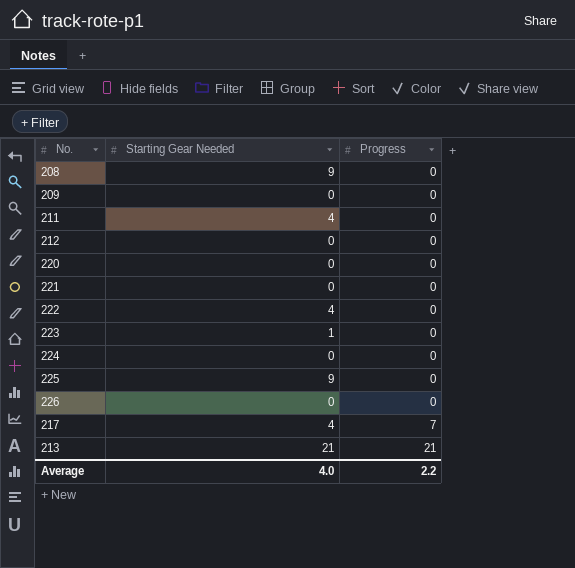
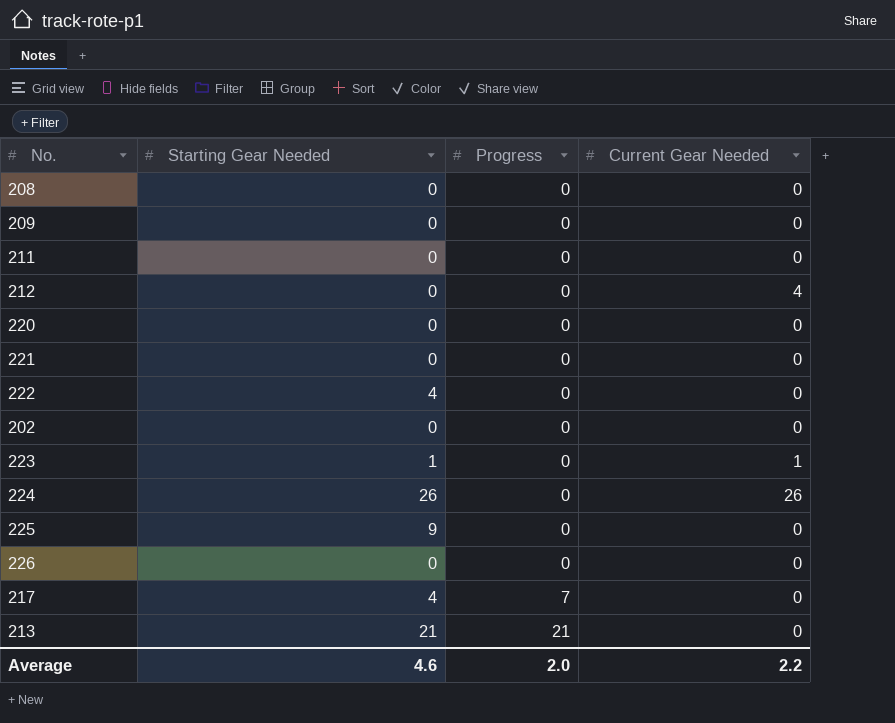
column Current Gear Needed | position: none -> 4
208 | Starting Gear Needed: 9 -> 0
211 | Starting Gear Needed: 4 -> 0
row 202: none -> 0 | 0 | 0
224 | Starting Gear Needed: 0 -> 26
Average | Starting Gear Needed: 4.0 -> 4.6
Average | Progress: 2.2 -> 2.0

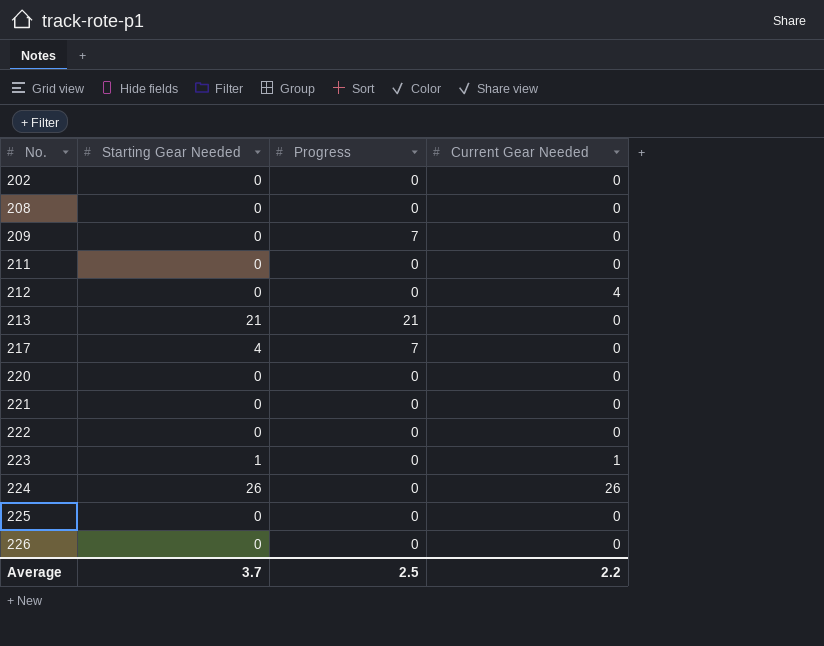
row order: Progress ascending -> No. ascending
209 | Progress: 0 -> 7
222 | Starting Gear Needed: 4 -> 0
225 | Starting Gear Needed: 9 -> 0
Average | Starting Gear Needed: 4.6 -> 3.7
Average | Progress: 2.0 -> 2.5

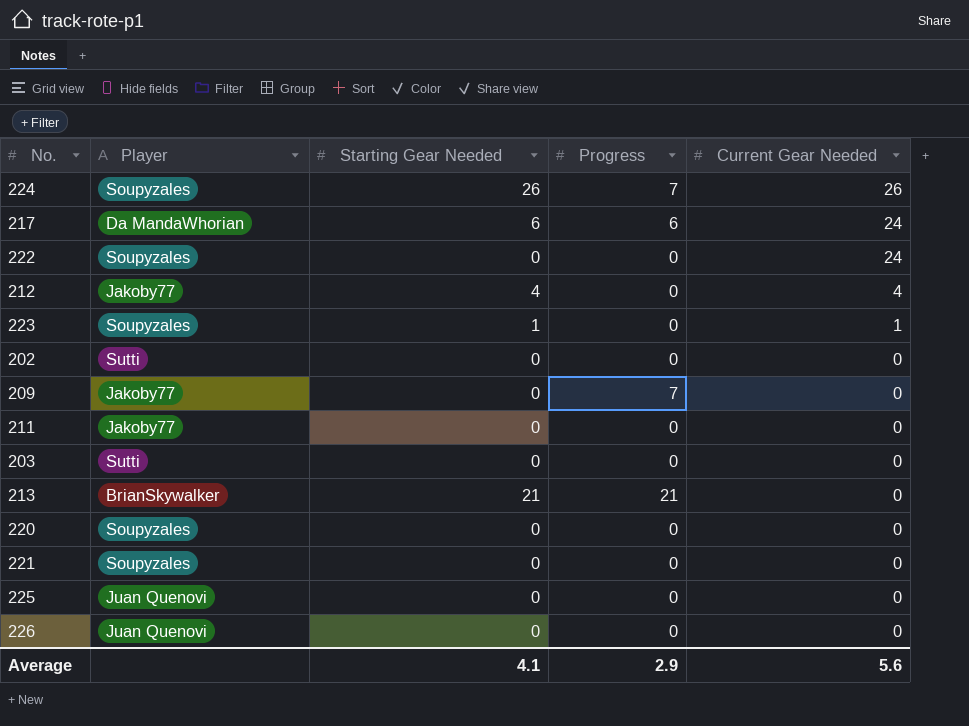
row order: No. ascending -> Current Gear Needed descending
column Player | position: none -> 2
row 208: 0 | 0 | 0 -> none
224 | Progress: 0 -> 7
217 | Starting Gear Needed: 4 -> 6
217 | Progress: 7 -> 6
217 | Current Gear Needed: 0 -> 24
222 | Current Gear Needed: 0 -> 24
212 | Starting Gear Needed: 0 -> 4
row 203: none -> Sutti | 0 | 0 | 0
Average | Starting Gear Needed: 3.7 -> 4.1
Average | Progress: 2.5 -> 2.9
Average | Current Gear Needed: 2.2 -> 5.6

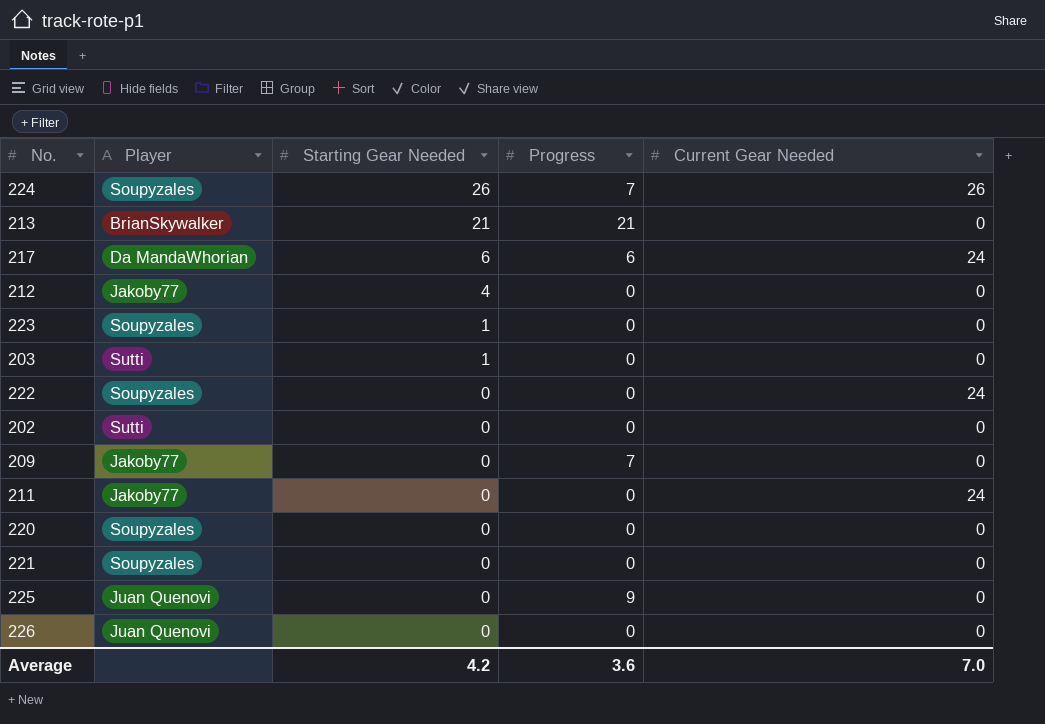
row order: Current Gear Needed descending -> Starting Gear Needed descending
212 | Current Gear Needed: 4 -> 0
223 | Current Gear Needed: 1 -> 0
203 | Starting Gear Needed: 0 -> 1
211 | Current Gear Needed: 0 -> 24
225 | Progress: 0 -> 9
Average | Starting Gear Needed: 4.1 -> 4.2
Average | Progress: 2.9 -> 3.6
Average | Current Gear Needed: 5.6 -> 7.0

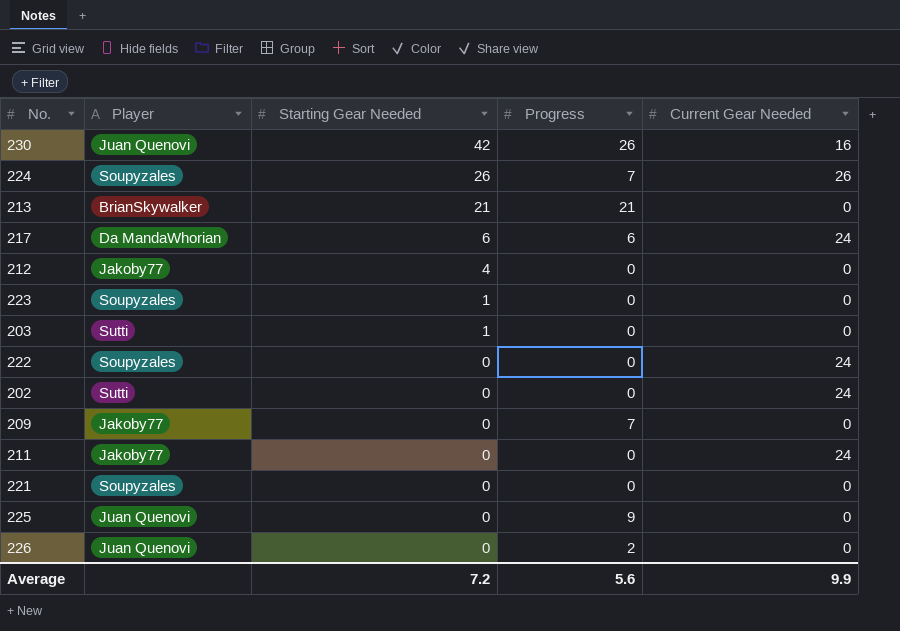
row 220: Soupyzales | 0 | 0 | 0 -> none
row 230: none -> Juan Quenovi | 42 | 26 | 16
202 | Current Gear Needed: 0 -> 24
226 | Progress: 0 -> 2
Average | Starting Gear Needed: 4.2 -> 7.2
Average | Progress: 3.6 -> 5.6
Average | Current Gear Needed: 7.0 -> 9.9

